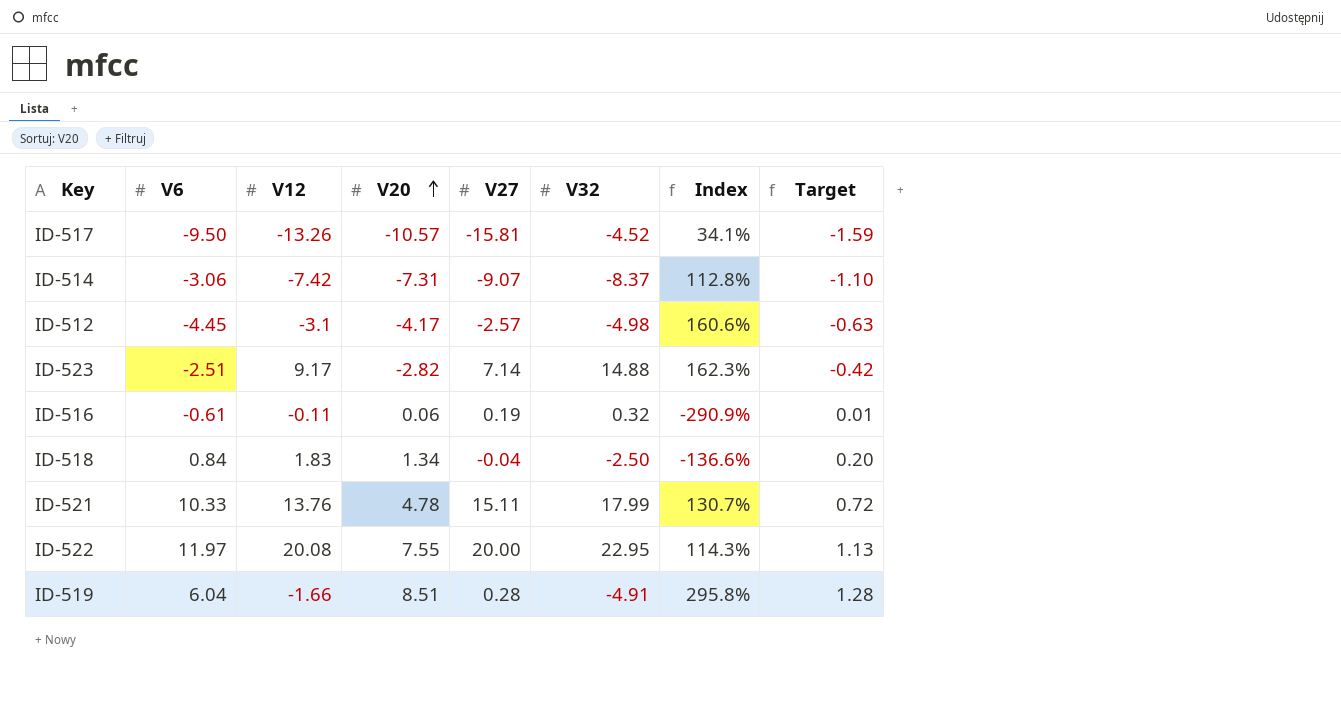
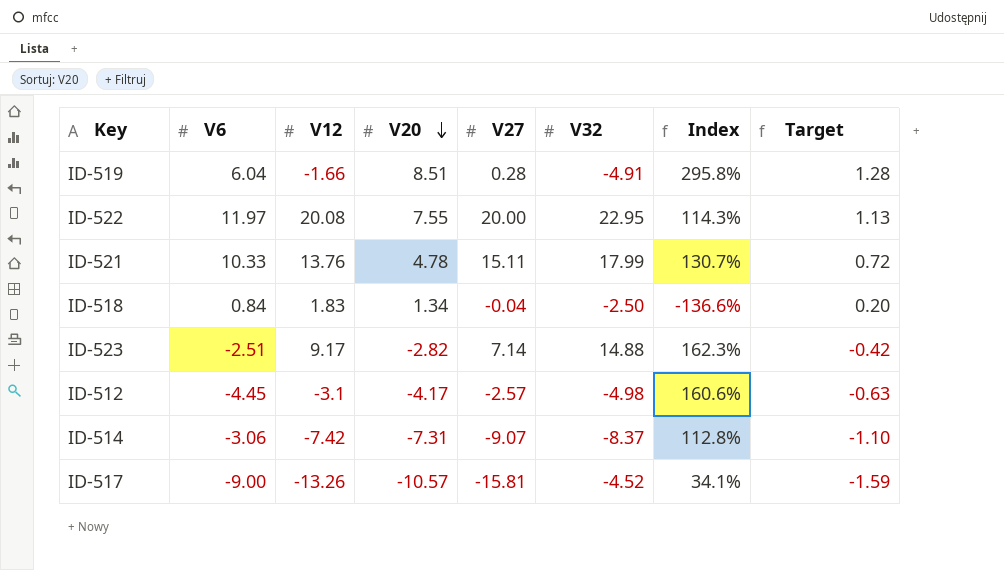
row order: V20 ascending -> V20 descending
row ID-516: -0.61 | -0.11 | 0.06 | 0.19 | 0.32 | -290.9% | 0.01 -> none
ID-517 | V6: -9.50 -> -9.00

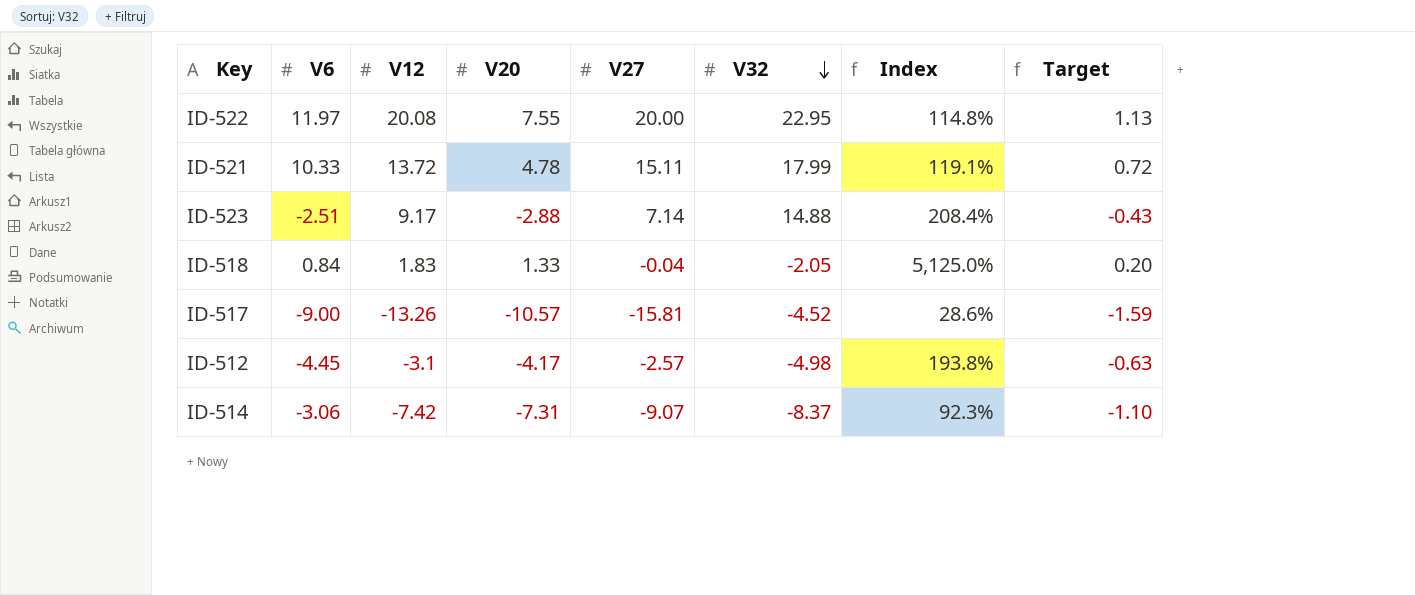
row order: V20 descending -> V32 descending
column Index | formula: [V32] / [V12] -> [V32] / [V27]
row ID-519: 6.04 | -1.66 | 8.51 | 0.28 | -4.91 | 295.8% | 1.28 -> none
ID-521 | V12: 13.76 -> 13.72
ID-523 | V20: -2.82 -> -2.88
ID-523 | Target: -0.42 -> -0.43
ID-518 | V20: 1.34 -> 1.33
ID-518 | V32: -2.50 -> -2.05

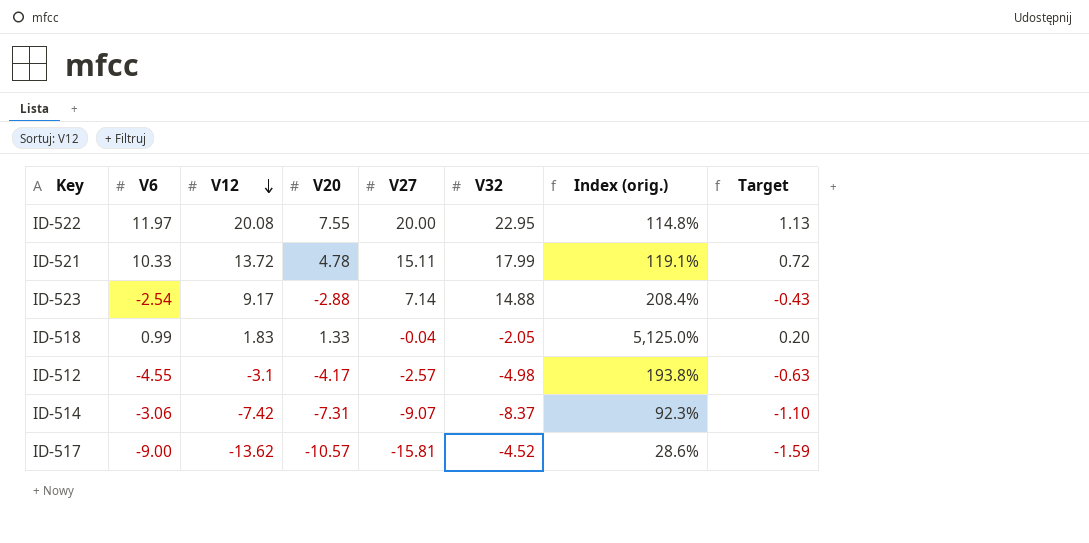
row order: V32 descending -> V12 descending
column name: Index -> Index (orig.)
ID-523 | V6: -2.51 -> -2.54
ID-518 | V6: 0.84 -> 0.99
ID-512 | V6: -4.45 -> -4.55
ID-517 | V12: -13.26 -> -13.62

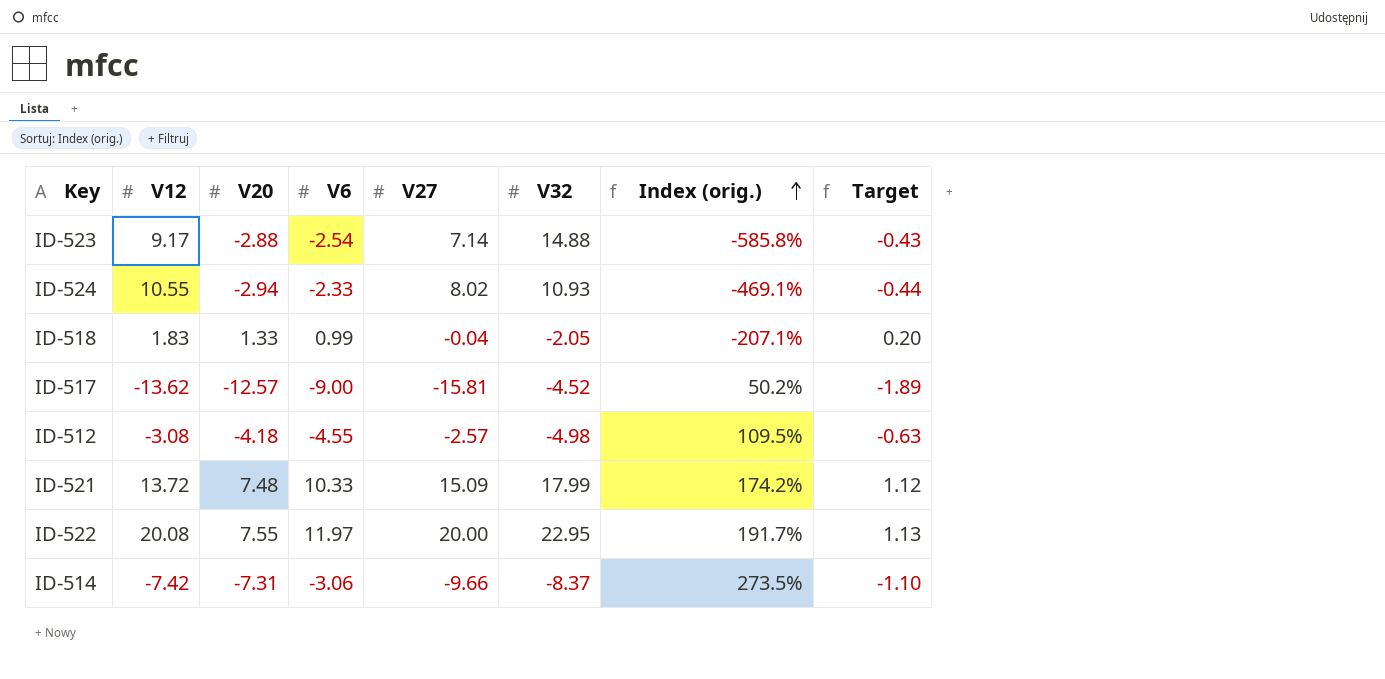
row order: V12 descending -> Index (orig.) ascending
column V6 | position: 2 -> 4
column Index (orig.) | formula: [V32] / [V27] -> [V32] / [V6]
row ID-524: none -> 10.55 | -2.94 | -2.33 | 8.02 | 10.93 | -469.1% | -0.44
ID-517 | V20: -10.57 -> -12.57
ID-517 | Target: -1.59 -> -1.89
ID-512 | V12: -3.1 -> -3.08
ID-512 | V20: -4.17 -> -4.18
ID-521 | V20: 4.78 -> 7.48
ID-521 | V27: 15.11 -> 15.09
ID-521 | Target: 0.72 -> 1.12
ID-514 | V27: -9.07 -> -9.66

